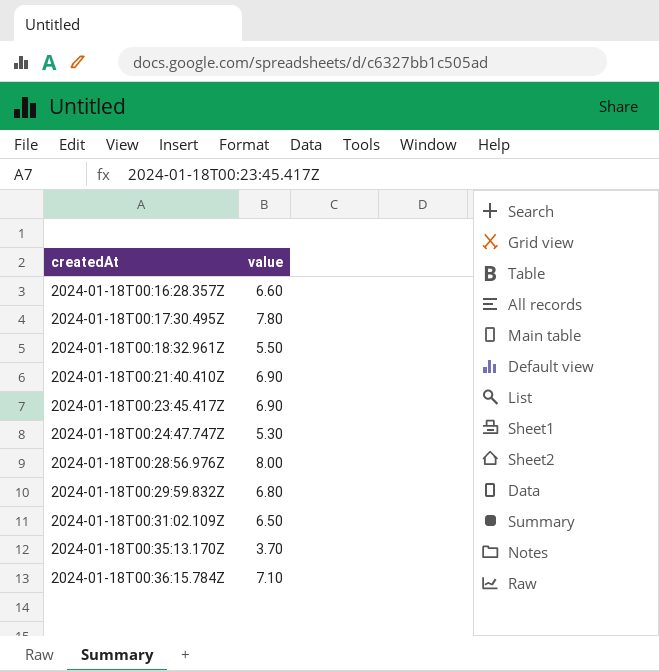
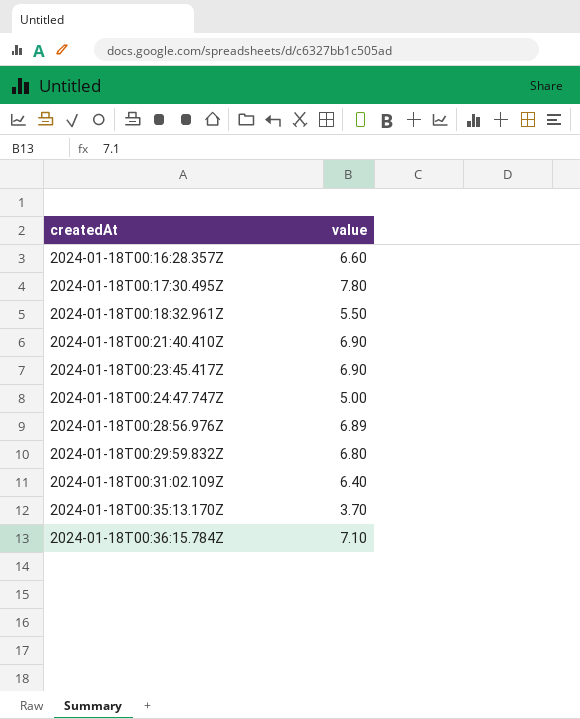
2024-01-18T00:24:47.747Z | value: 5.30 -> 5.00
2024-01-18T00:28:56.976Z | value: 8.00 -> 6.89
2024-01-18T00:31:02.109Z | value: 6.50 -> 6.40

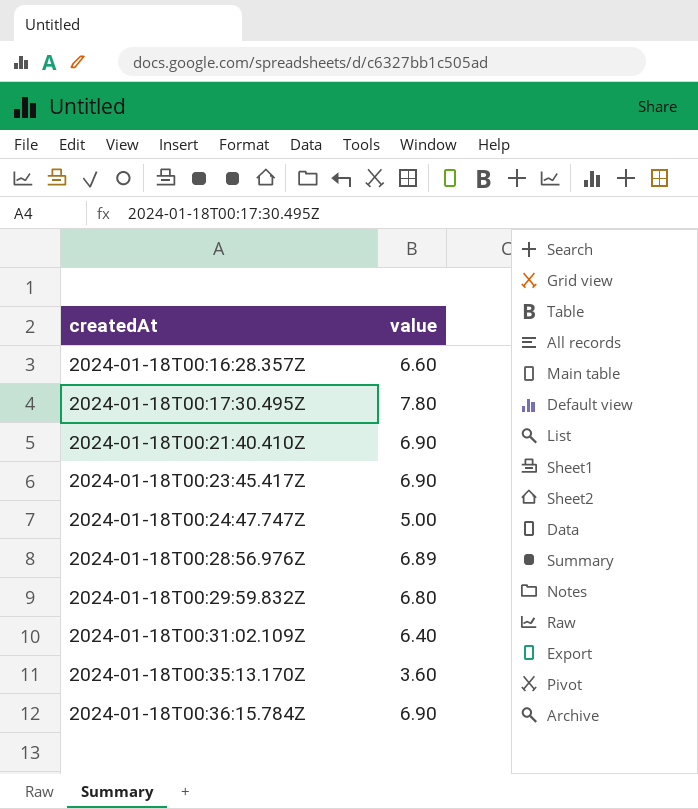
row 2024-01-18T00:18:32.961Z: 5.50 -> none
2024-01-18T00:35:13.170Z | value: 3.70 -> 3.60
2024-01-18T00:36:15.784Z | value: 7.10 -> 6.90

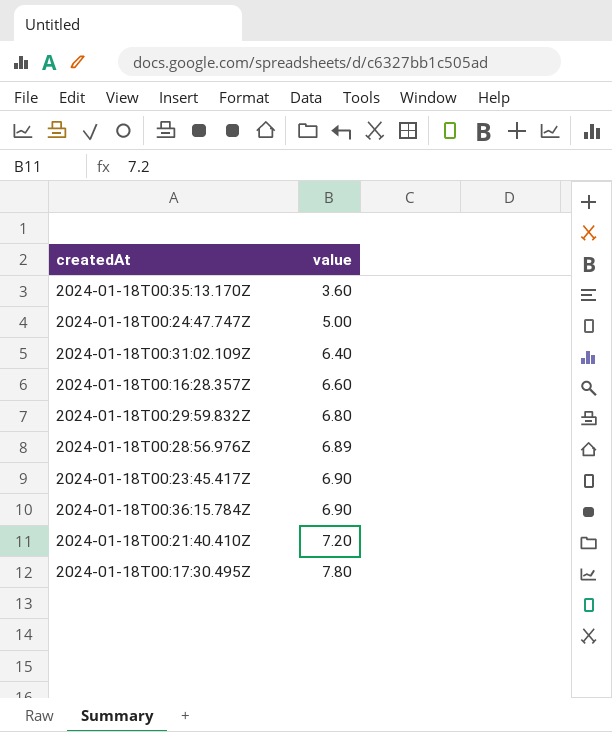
row order: createdAt ascending -> value ascending
2024-01-18T00:21:40.410Z | value: 6.90 -> 7.20

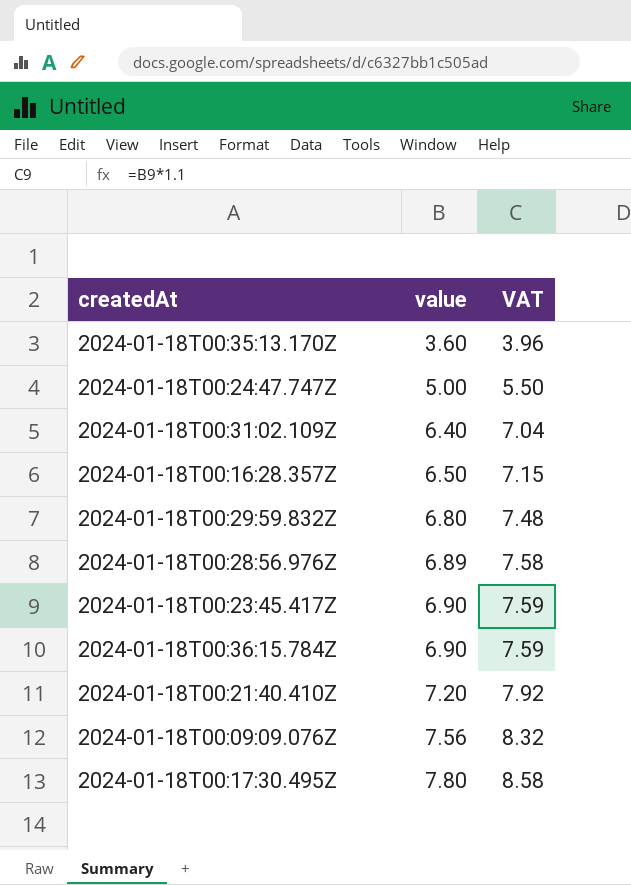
column VAT | formula: none -> [value] * 1.1
2024-01-18T00:16:28.357Z | value: 6.60 -> 6.50
row 2024-01-18T00:09:09.076Z: none -> 7.56 | 8.32

